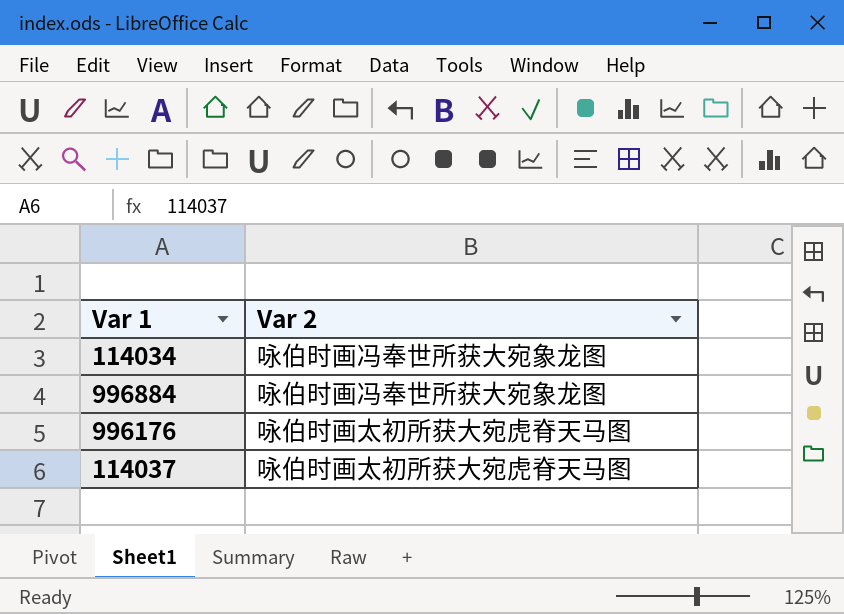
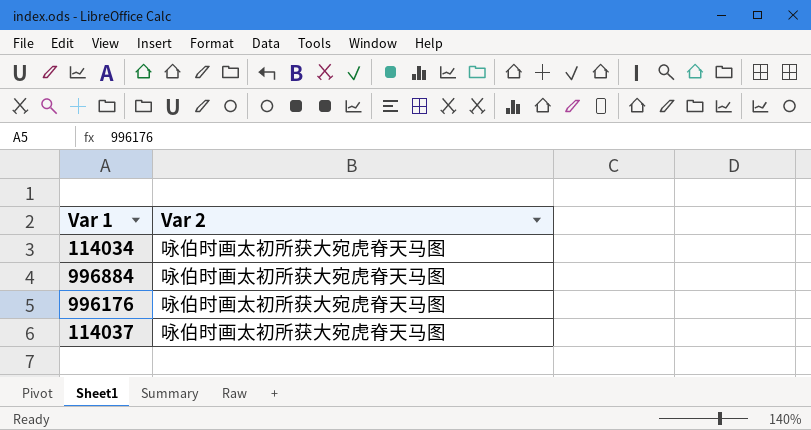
114034 | Var 2: 咏伯时画冯奉世所获大宛象龙图 -> 咏伯时画太初所获大宛虎脊天马图
996884 | Var 2: 咏伯时画冯奉世所获大宛象龙图 -> 咏伯时画太初所获大宛虎脊天马图

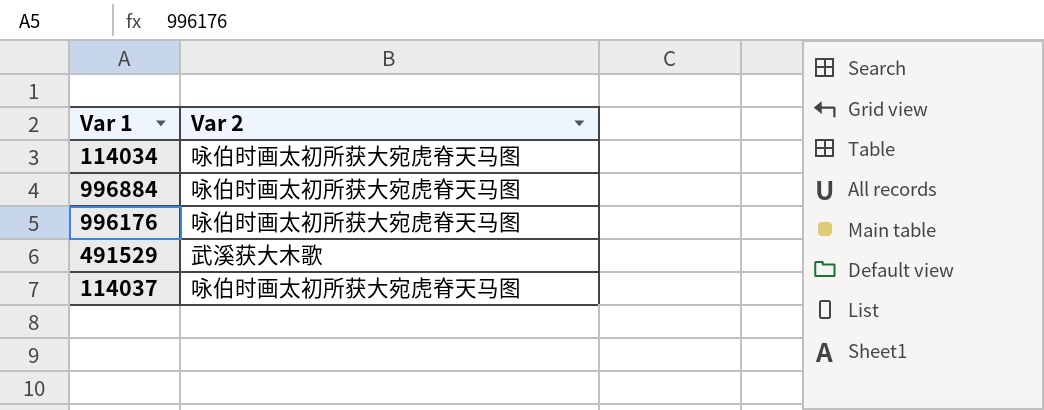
row 491529: none -> 武溪获大木歌

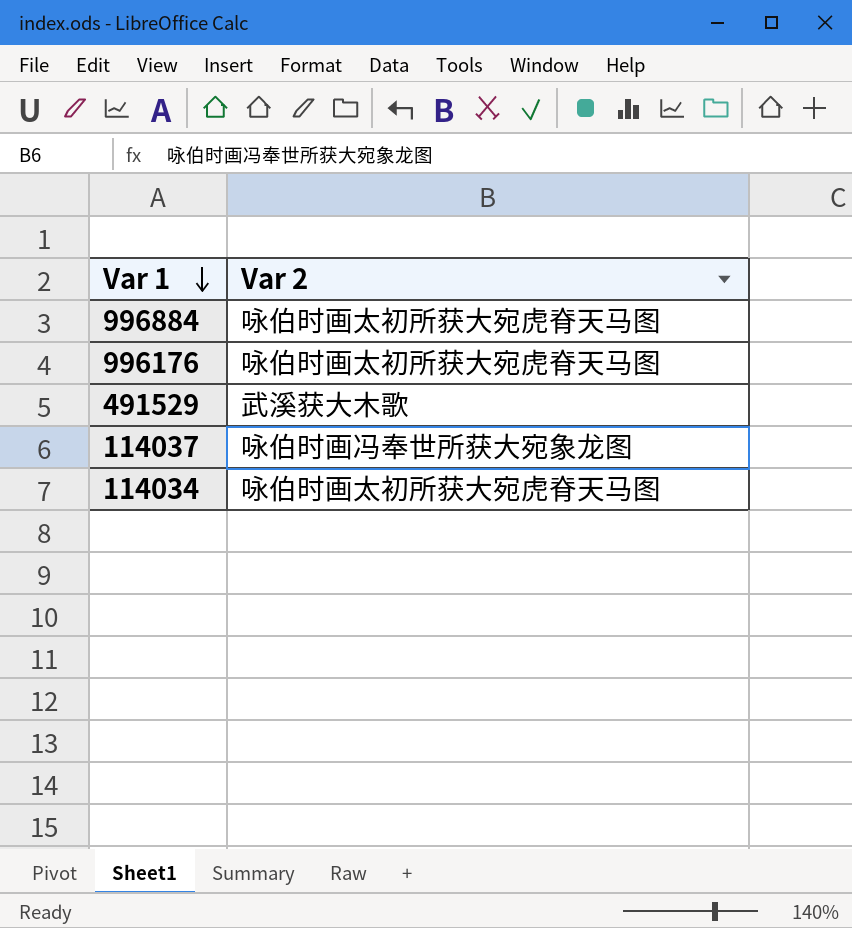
row order: none -> Var 1 descending
114037 | Var 2: 咏伯时画太初所获大宛虎脊天马图 -> 咏伯时画冯奉世所获大宛象龙图

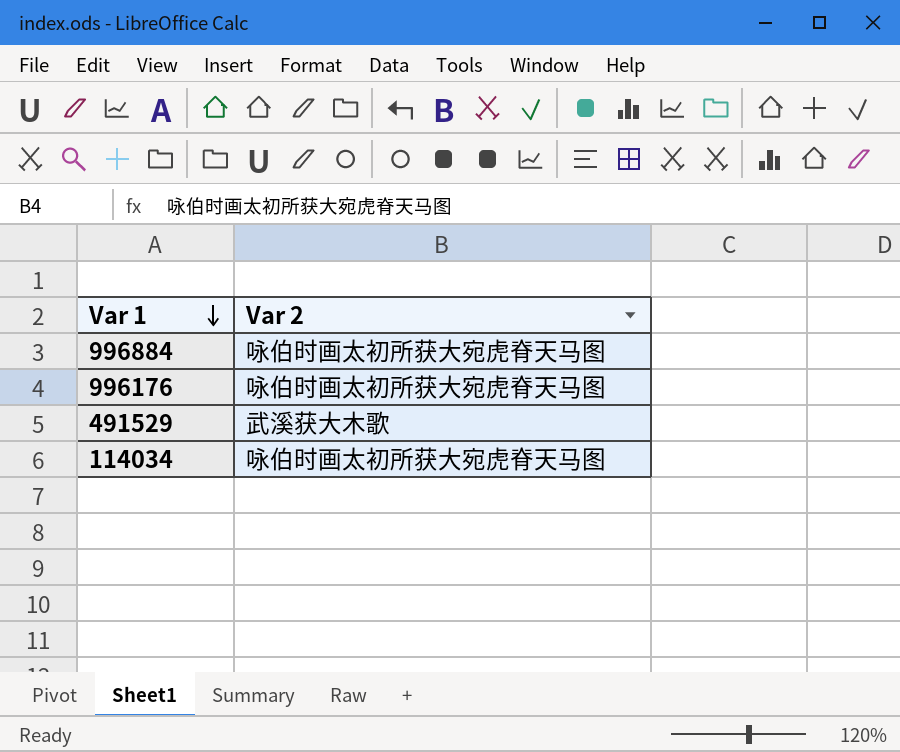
row 114037: 咏伯时画冯奉世所获大宛象龙图 -> none

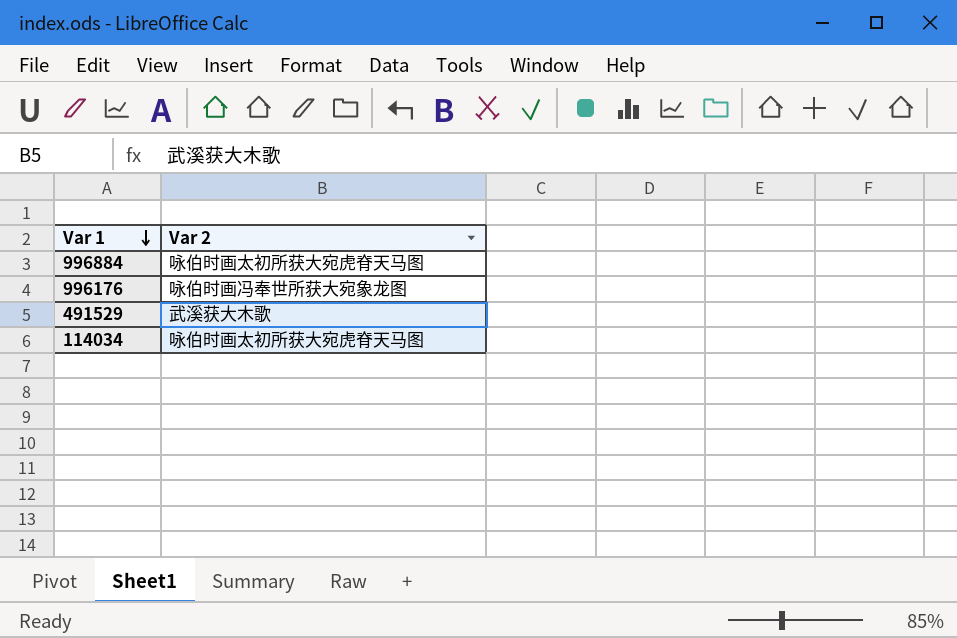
996176 | Var 2: 咏伯时画太初所获大宛虎脊天马图 -> 咏伯时画冯奉世所获大宛象龙图

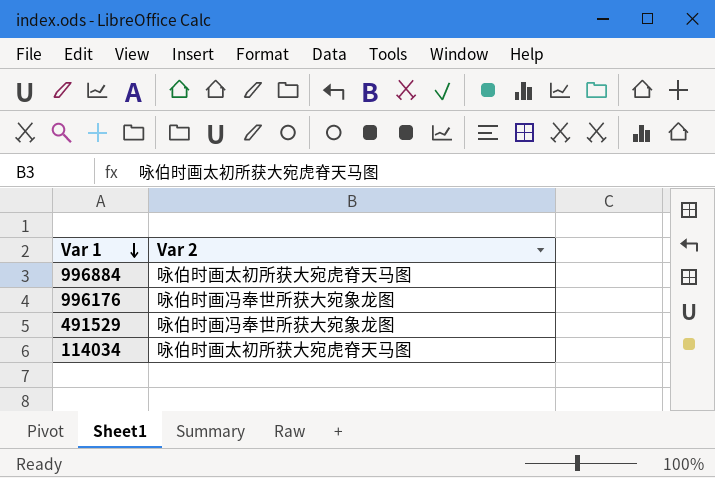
491529 | Var 2: 武溪获大木歌 -> 咏伯时画冯奉世所获大宛象龙图

